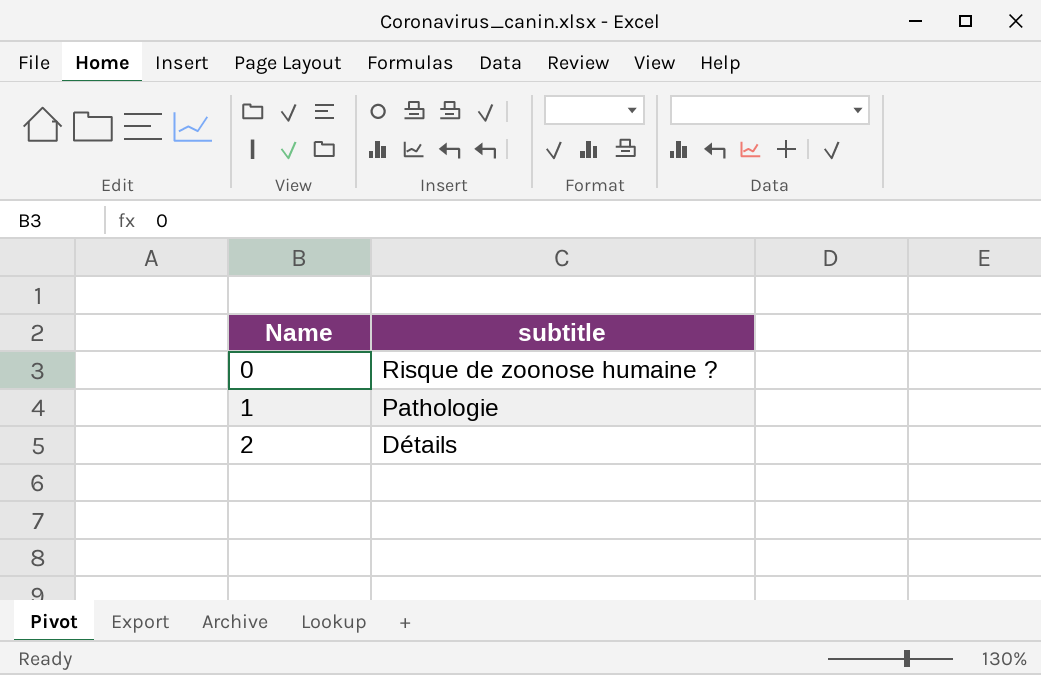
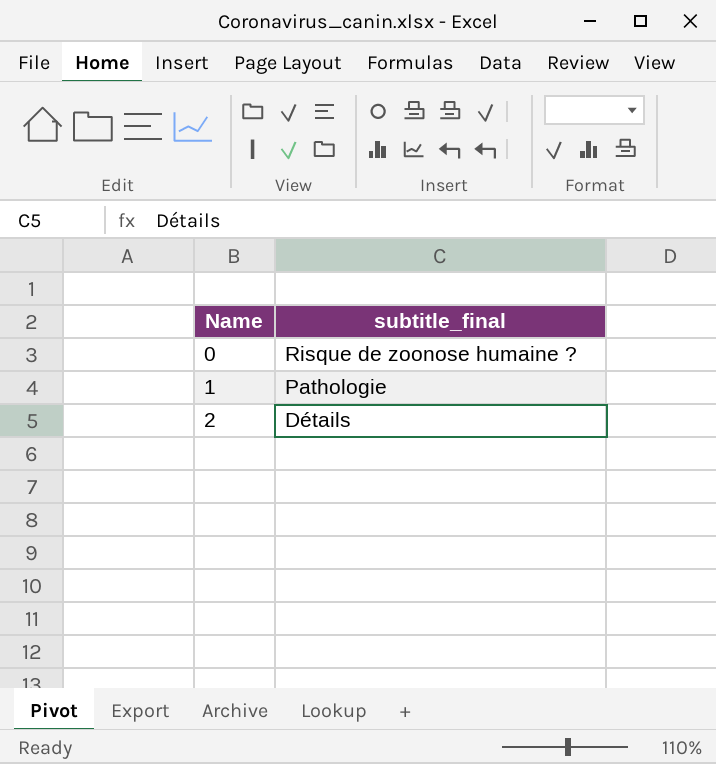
column name: subtitle -> subtitle_final

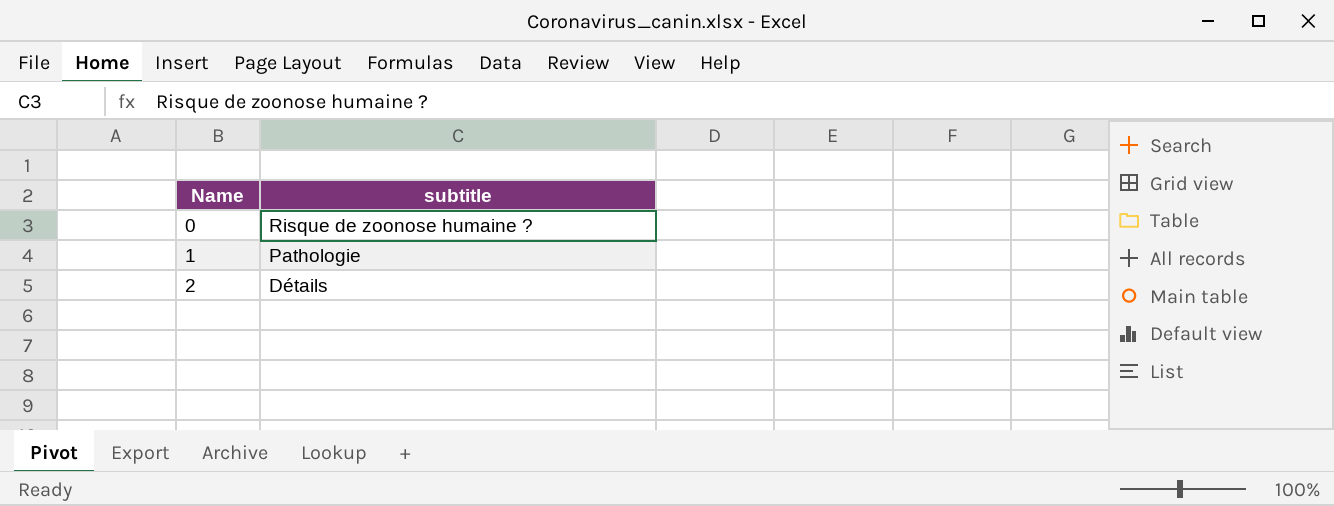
column name: subtitle_final -> subtitle

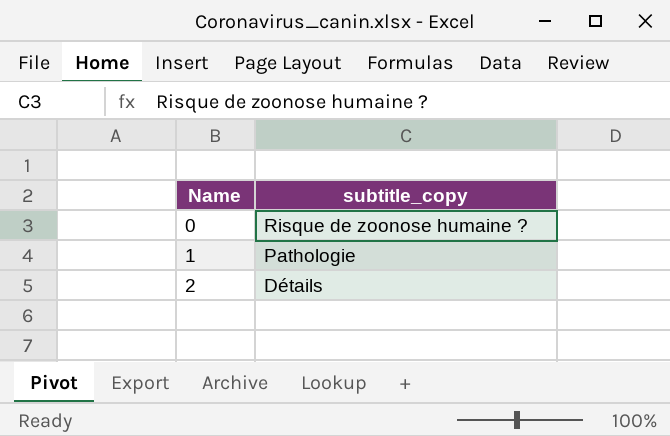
column name: subtitle -> subtitle_copy

